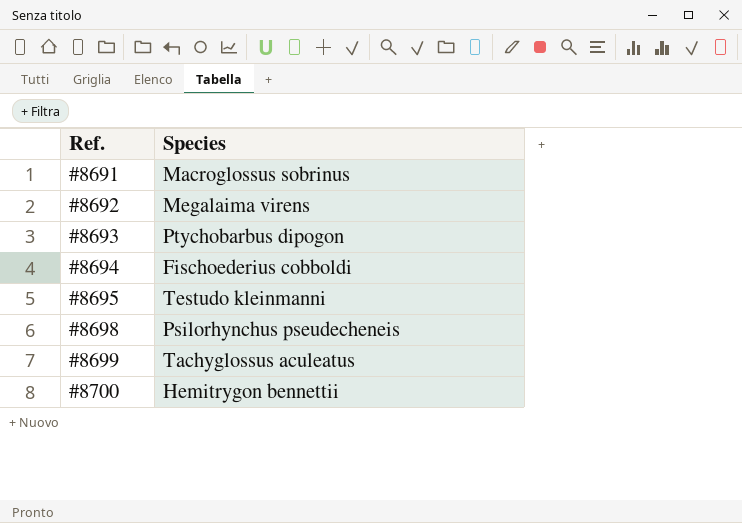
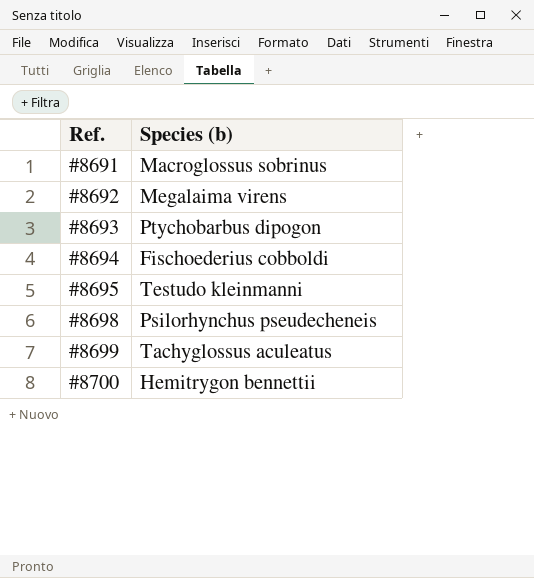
column name: Species -> Species (b)

